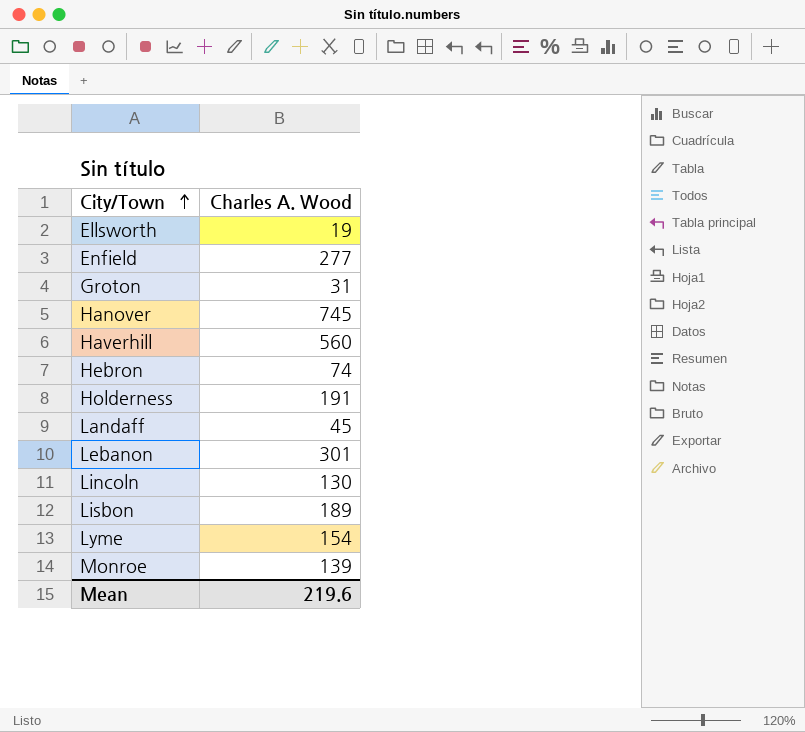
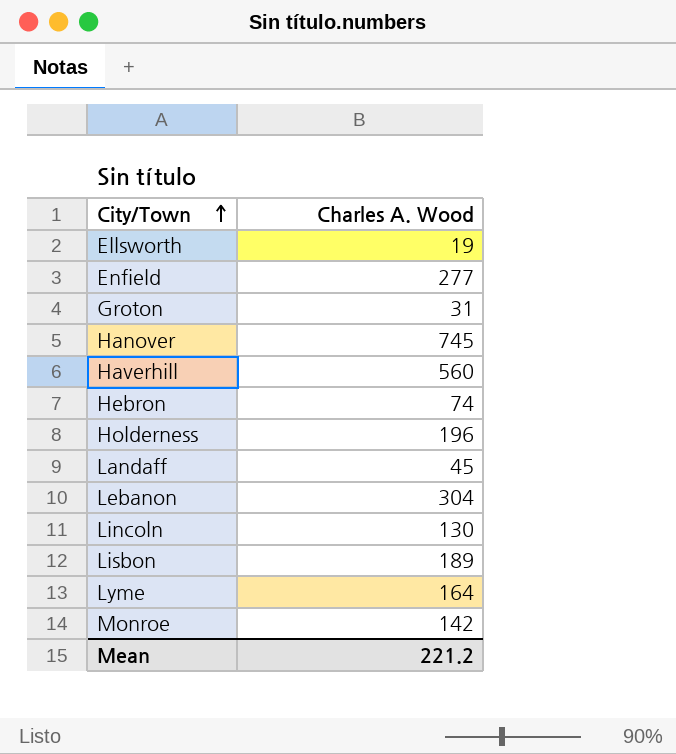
Holderness | Charles A. Wood: 191 -> 196
Lebanon | Charles A. Wood: 301 -> 304
Lyme | Charles A. Wood: 154 -> 164
Monroe | Charles A. Wood: 139 -> 142
Mean | Charles A. Wood: 219.6 -> 221.2

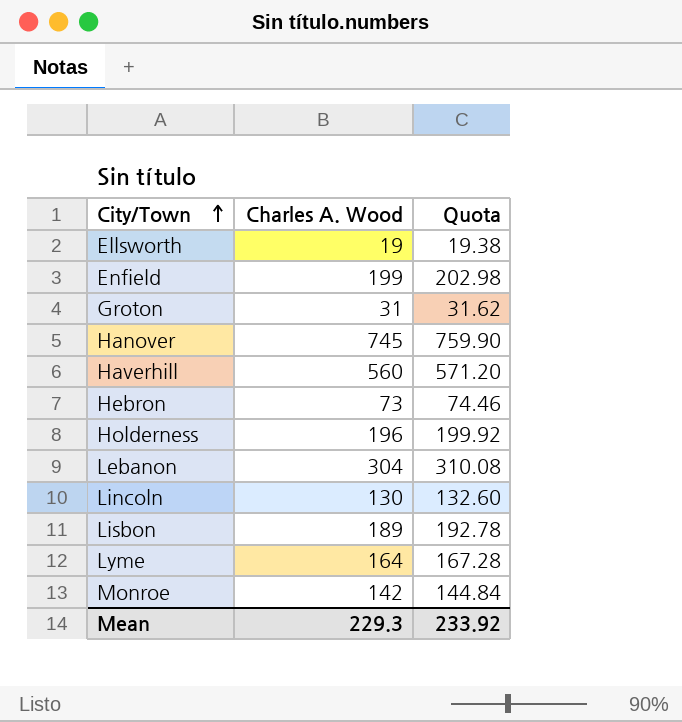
column Quota | formula: none -> [Charles A. Wood] * 1.02
row Landaff: 45 -> none
Enfield | Charles A. Wood: 277 -> 199
Hebron | Charles A. Wood: 74 -> 73
Mean | Charles A. Wood: 221.2 -> 229.3

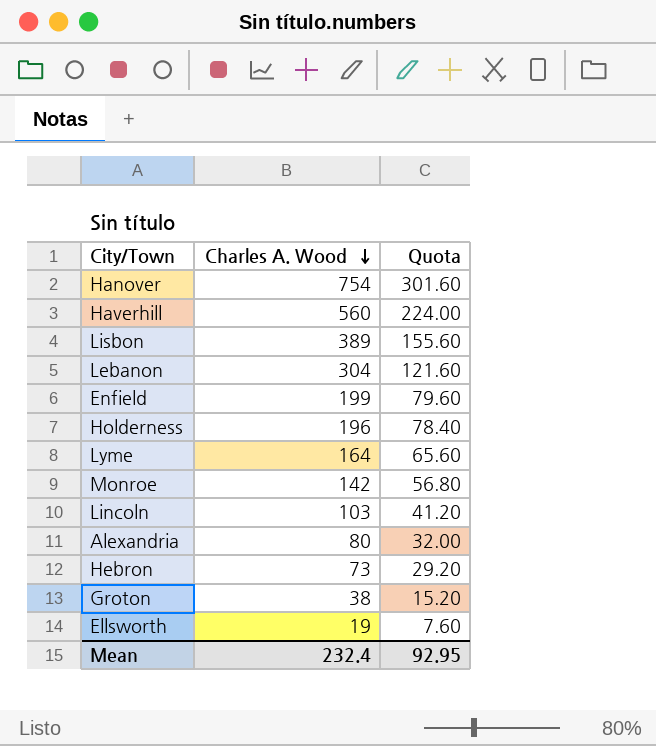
row order: City/Town ascending -> Charles A. Wood descending
column Quota | formula: [Charles A. Wood] * 1.02 -> [Charles A. Wood] * 0.4
Hanover | Charles A. Wood: 745 -> 754
Lisbon | Charles A. Wood: 189 -> 389
Lincoln | Charles A. Wood: 130 -> 103
row Alexandria: none -> 80 | 32.00
Groton | Charles A. Wood: 31 -> 38
Mean | Charles A. Wood: 229.3 -> 232.4
Mean | Quota: 233.92 -> 92.95

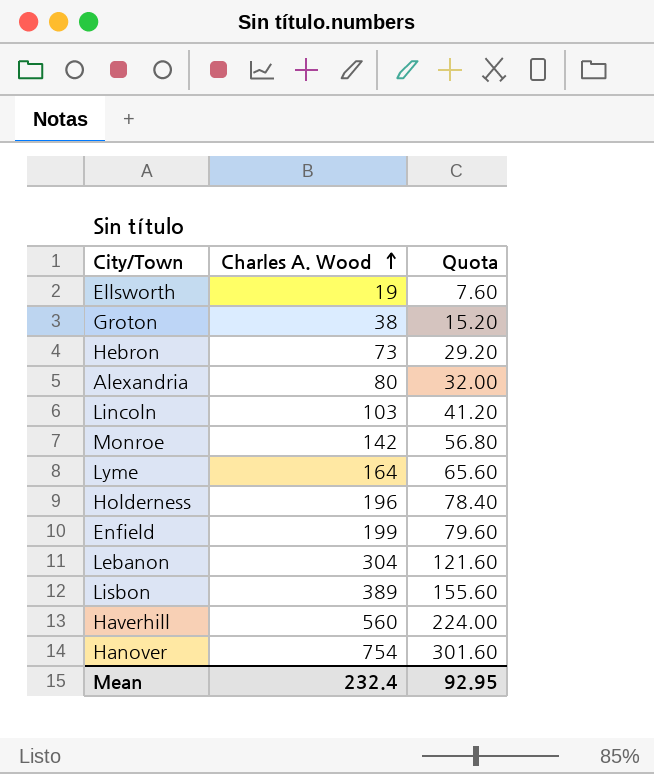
row order: Charles A. Wood descending -> Charles A. Wood ascending

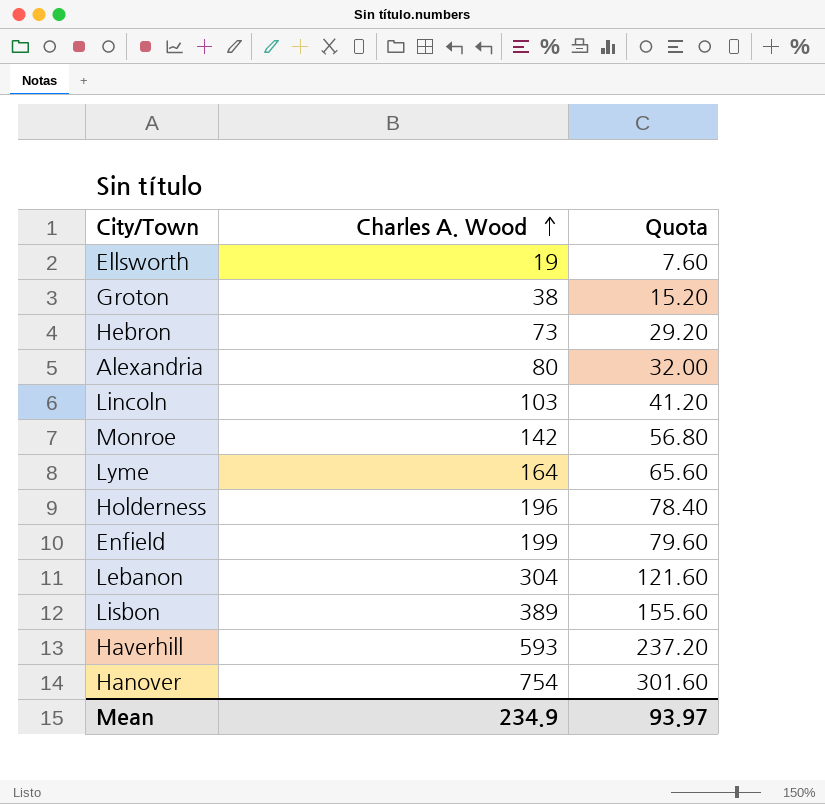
Haverhill | Charles A. Wood: 560 -> 593
Haverhill | Quota: 224.00 -> 237.20
Mean | Charles A. Wood: 232.4 -> 234.9
Mean | Quota: 92.95 -> 93.97

